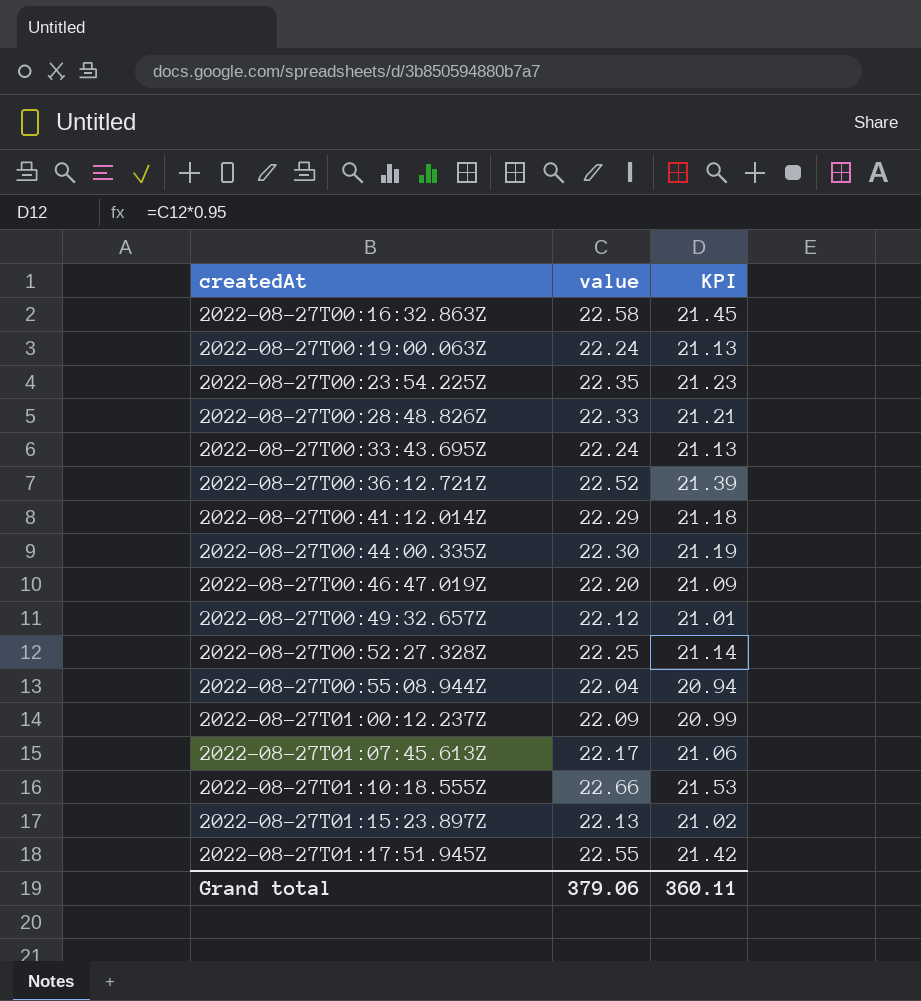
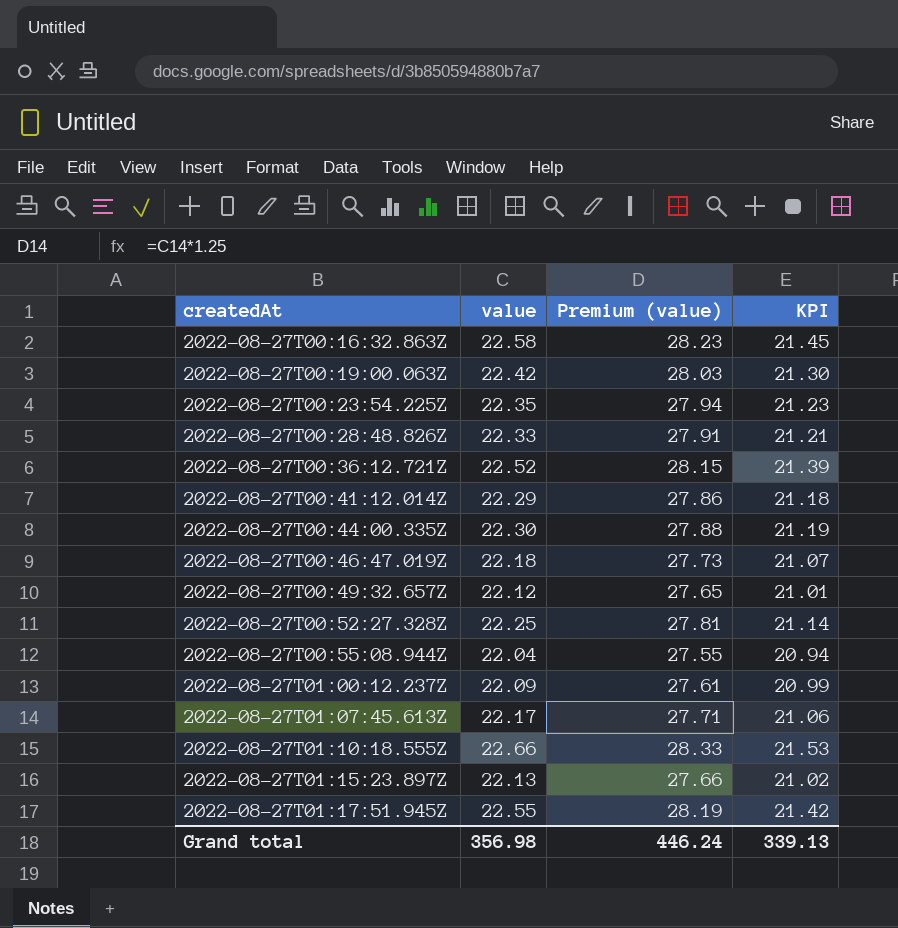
column Premium (value) | formula: none -> [value] * 1.25
row 2022-08-27T00:33:43.695Z: 22.24 | 21.13 -> none
2022-08-27T00:19:00.063Z | value: 22.24 -> 22.42
2022-08-27T00:19:00.063Z | KPI: 21.13 -> 21.30
2022-08-27T00:46:47.019Z | value: 22.20 -> 22.18
2022-08-27T00:46:47.019Z | KPI: 21.09 -> 21.07
Grand total | value: 379.06 -> 356.98
Grand total | KPI: 360.11 -> 339.13

